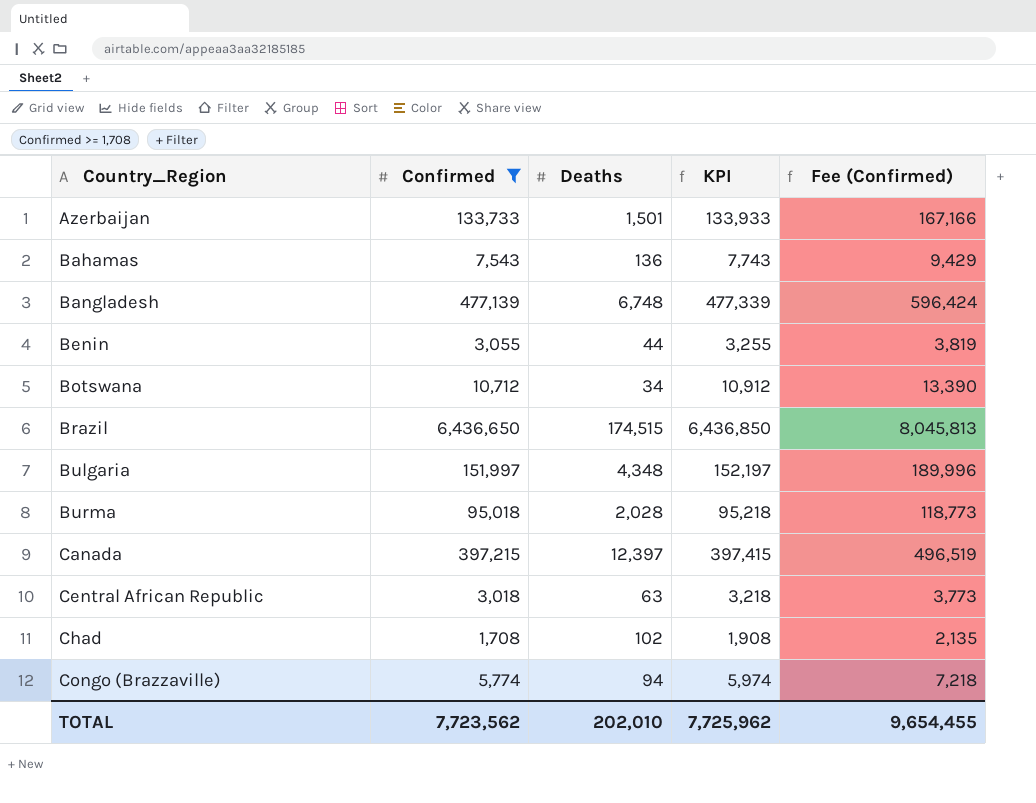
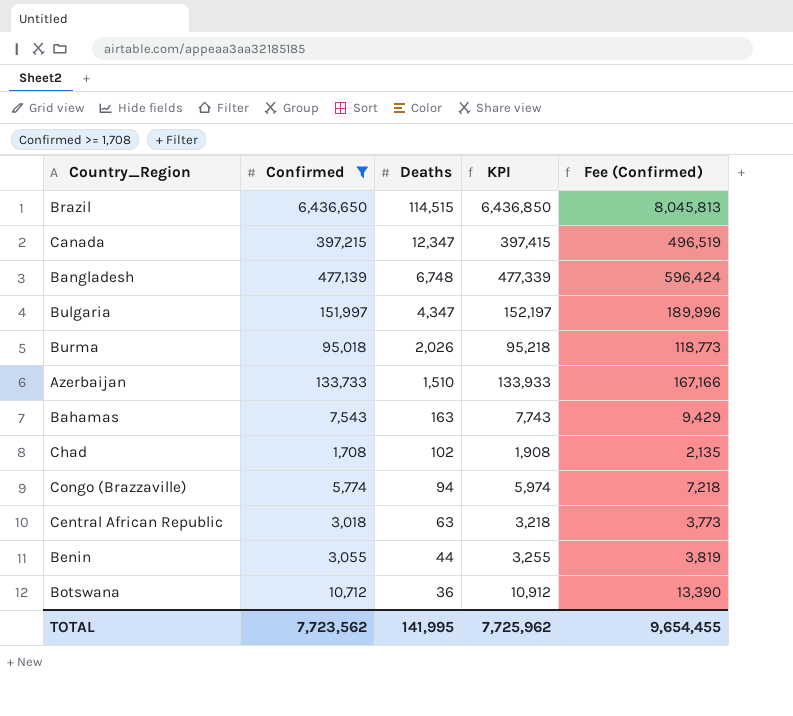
row order: Country_Region ascending -> Deaths descending
Brazil | Deaths: 174,515 -> 114,515
Canada | Deaths: 12,397 -> 12,347
Bulgaria | Deaths: 4,348 -> 4,347
Burma | Deaths: 2,028 -> 2,026
Azerbaijan | Deaths: 1,501 -> 1,510
Bahamas | Deaths: 136 -> 163
Botswana | Deaths: 34 -> 36
TOTAL | Deaths: 202,010 -> 141,995

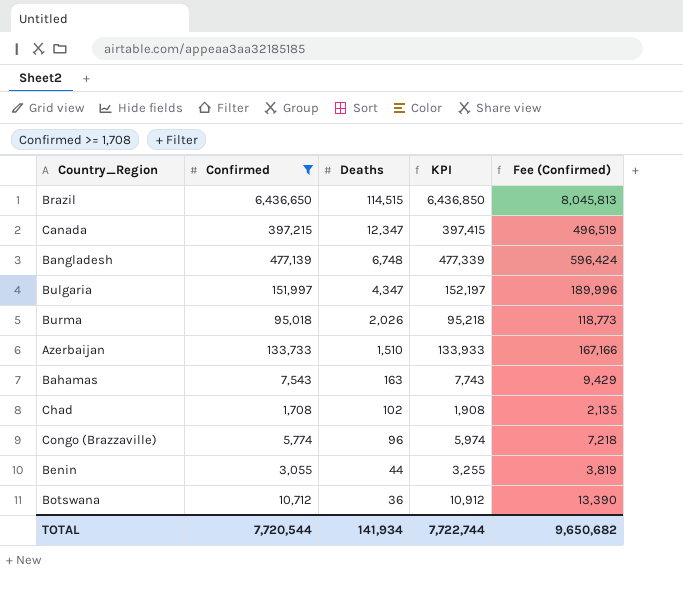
row Central African Republic: 3,018 | 63 | 3,218 | 3,773 -> none
Congo (Brazzaville) | Deaths: 94 -> 96
TOTAL | Confirmed: 7,723,562 -> 7,720,544
TOTAL | Deaths: 141,995 -> 141,934
TOTAL | KPI: 7,725,962 -> 7,722,744
TOTAL | Fee (Confirmed): 9,654,455 -> 9,650,682

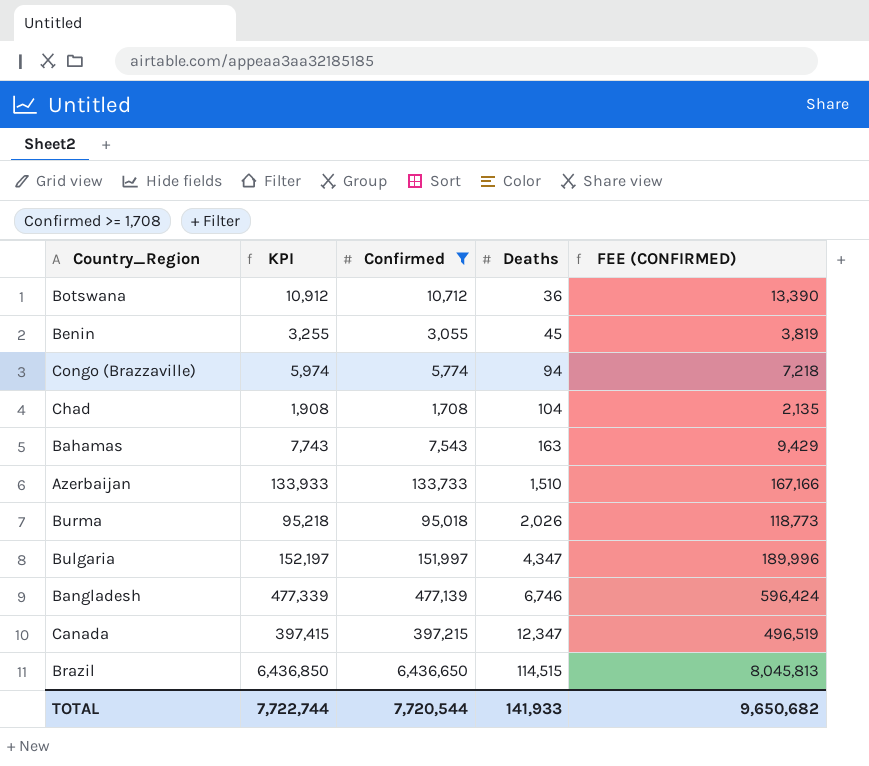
row order: Deaths descending -> Deaths ascending
column KPI | position: 4 -> 2
column name: Fee (Confirmed) -> FEE (CONFIRMED)
Benin | Deaths: 44 -> 45
Congo (Brazzaville) | Deaths: 96 -> 94
Chad | Deaths: 102 -> 104
Bangladesh | Deaths: 6,748 -> 6,746
TOTAL | Deaths: 141,934 -> 141,933

